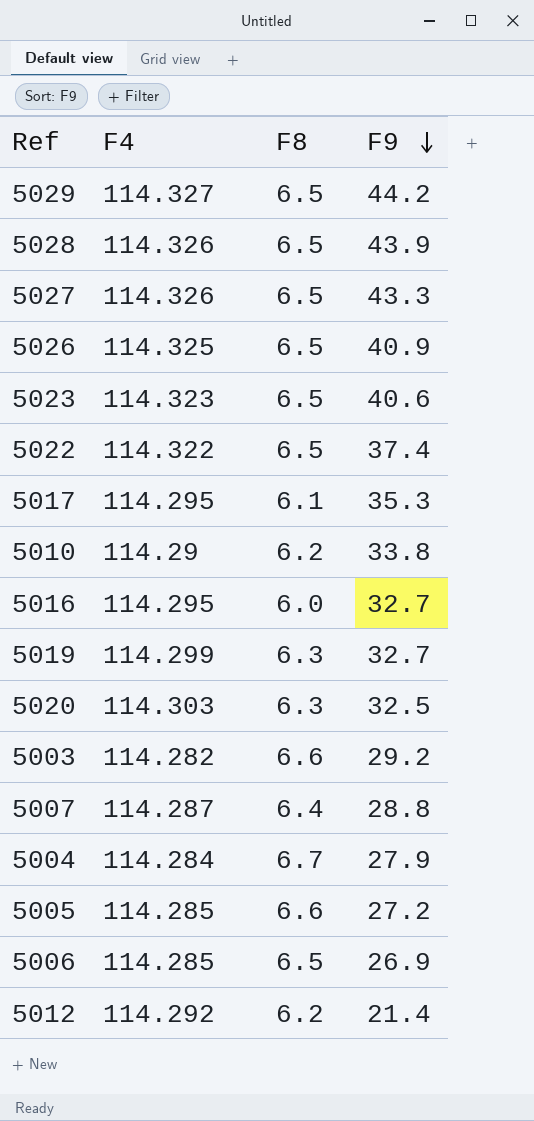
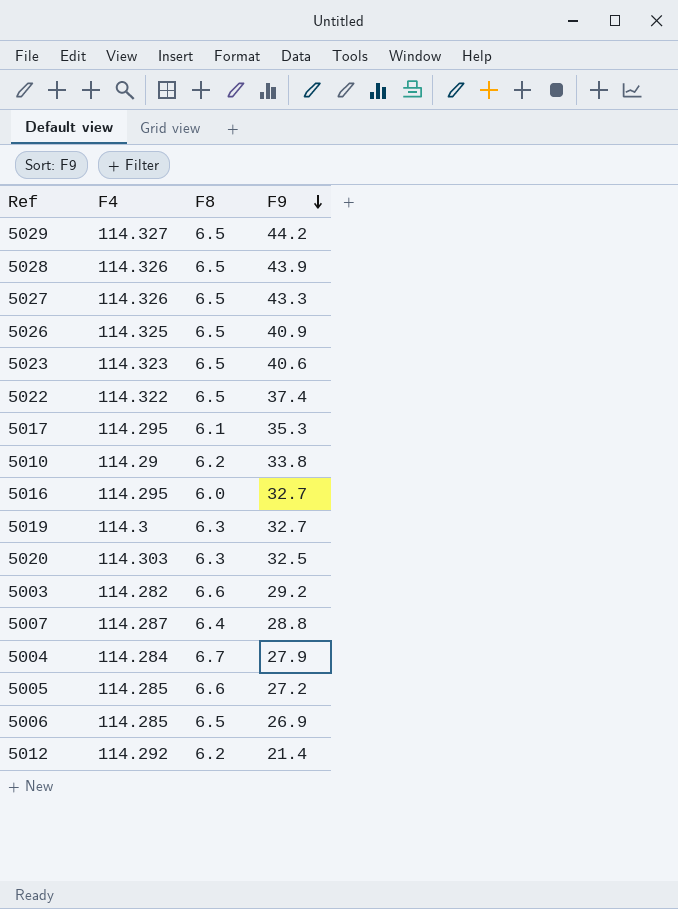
5019 | F4: 114.299 -> 114.3

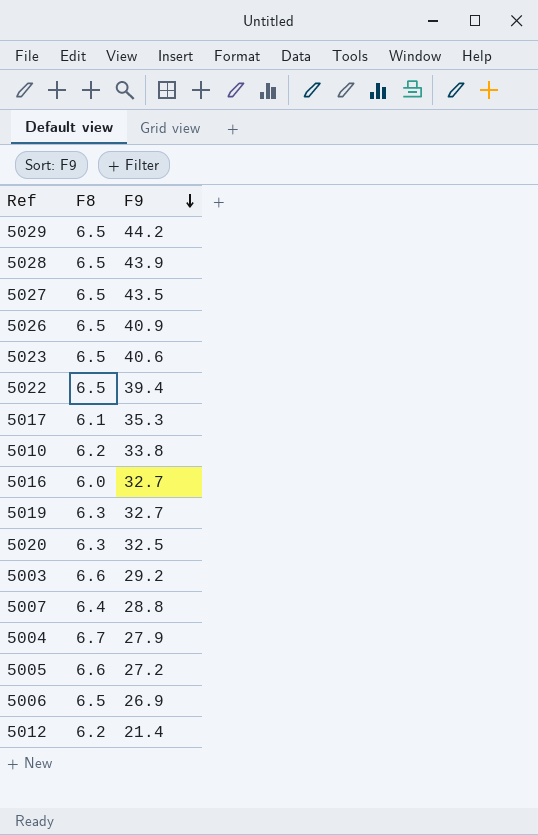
column F4 | position: 2 -> none
5027 | F9: 43.3 -> 43.5
5022 | F9: 37.4 -> 39.4

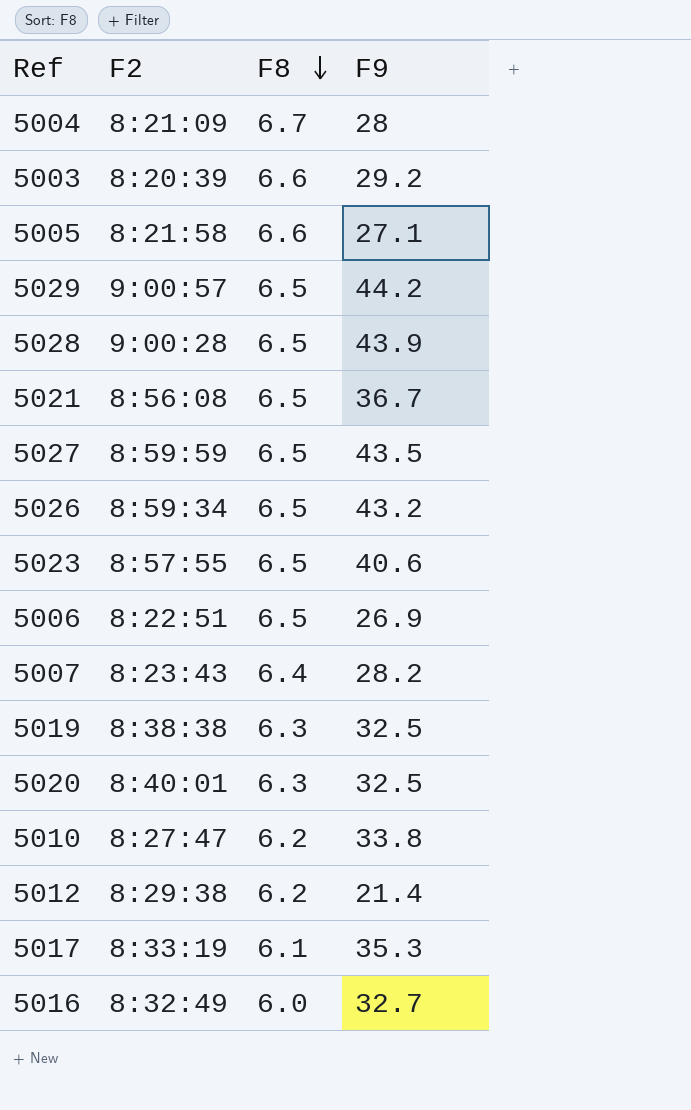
row order: F9 descending -> F8 descending
column F2 | position: none -> 2
row 5022: 6.5 | 39.4 -> none
5004 | F9: 27.9 -> 28
5005 | F9: 27.2 -> 27.1
row 5021: none -> 8:56:08 | 6.5 | 36.7
5026 | F9: 40.9 -> 43.2
5007 | F9: 28.8 -> 28.2
5019 | F9: 32.7 -> 32.5

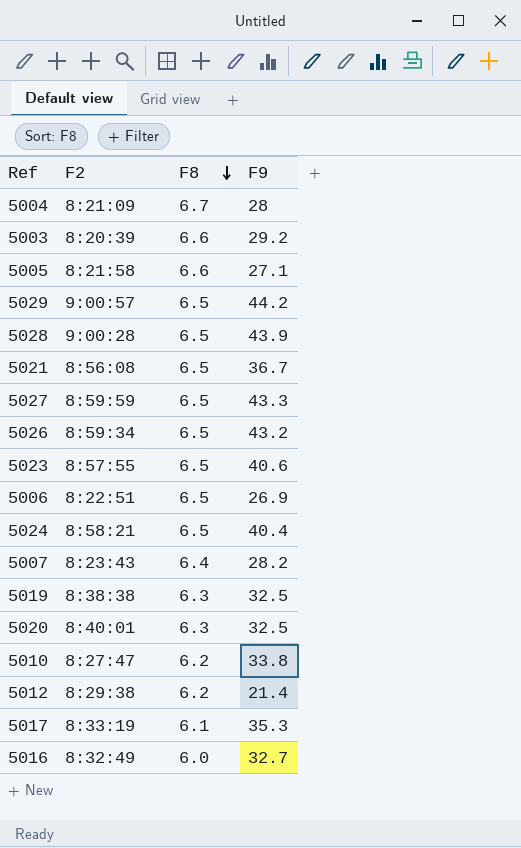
5027 | F9: 43.5 -> 43.3
row 5024: none -> 8:58:21 | 6.5 | 40.4

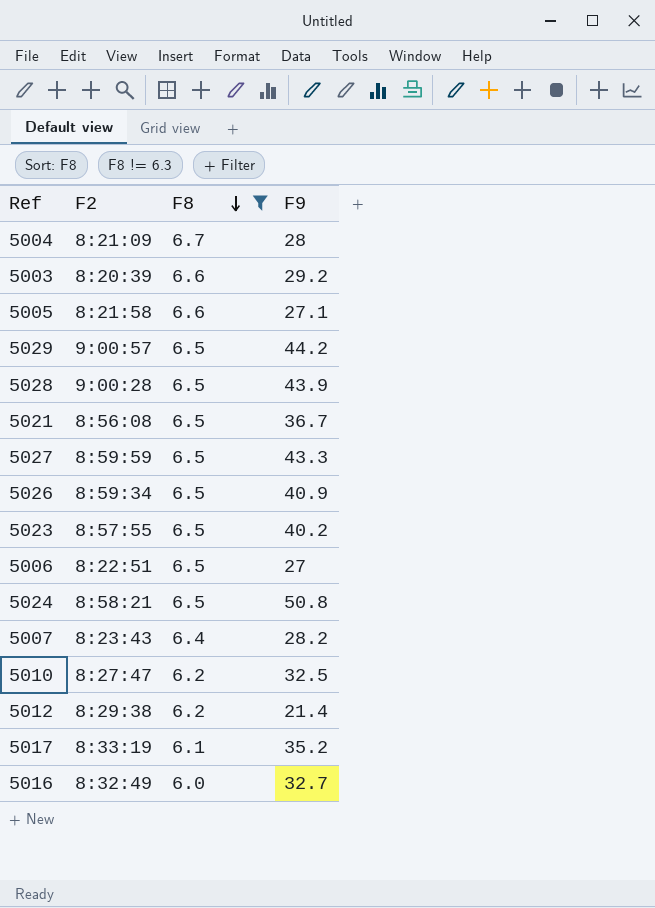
filter: none -> F8 != 6.3
5026 | F9: 43.2 -> 40.9
5023 | F9: 40.6 -> 40.2
5006 | F9: 26.9 -> 27
5024 | F9: 40.4 -> 50.8
5010 | F9: 33.8 -> 32.5
5017 | F9: 35.3 -> 35.2

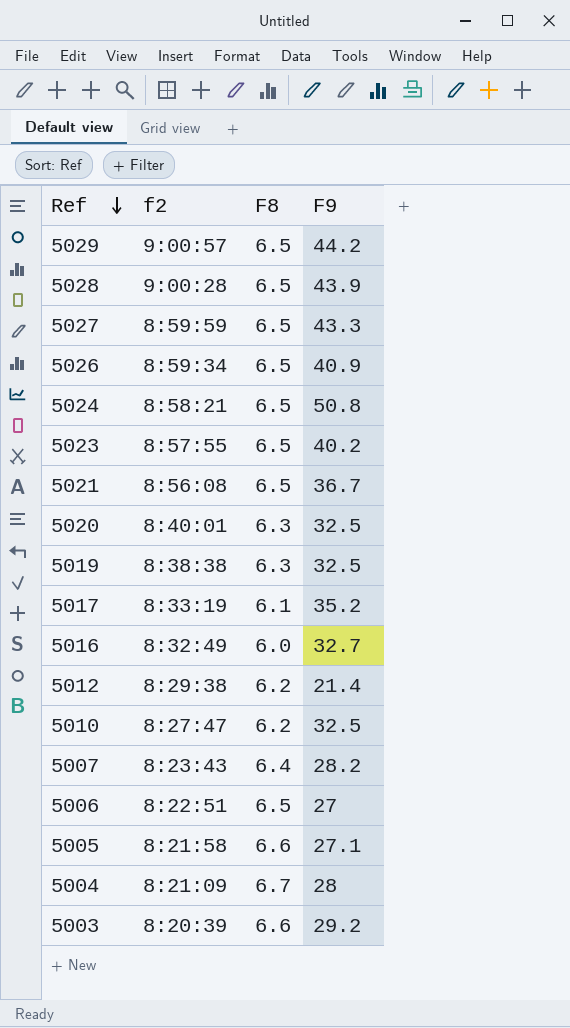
filter: F8 != 6.3 -> none
row order: F8 descending -> Ref descending
column name: F2 -> f2

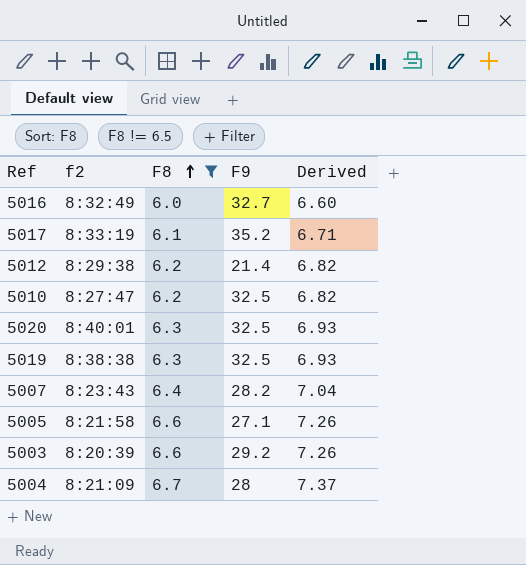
filter: none -> F8 != 6.5
row order: Ref descending -> F8 ascending
column Derived | formula: none -> [F8] * 1.1

